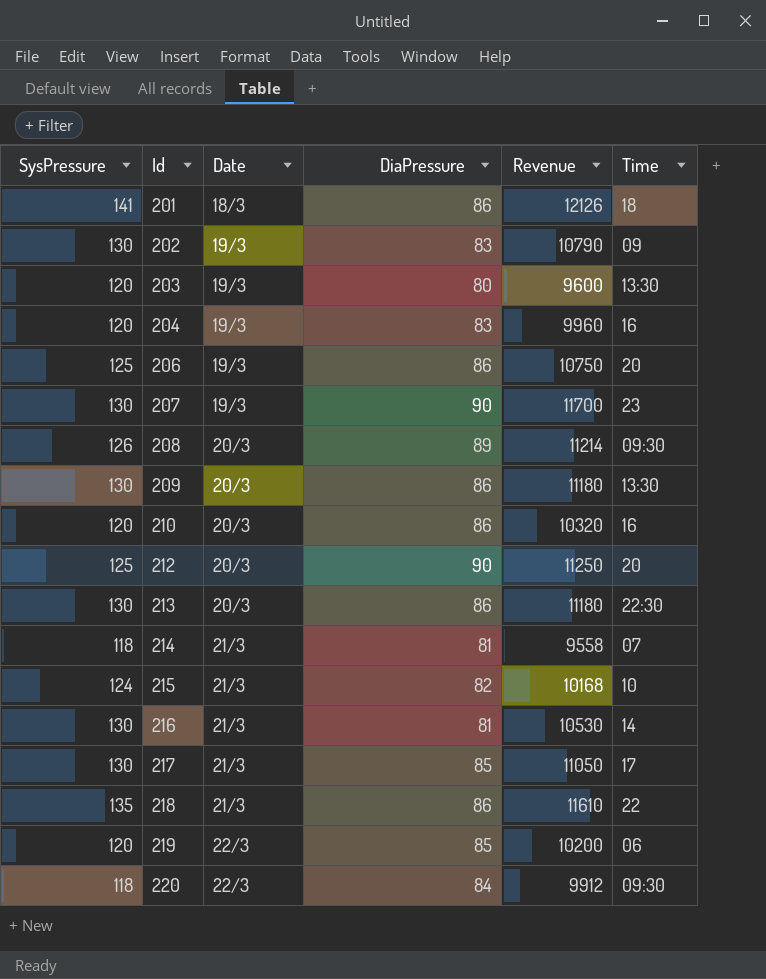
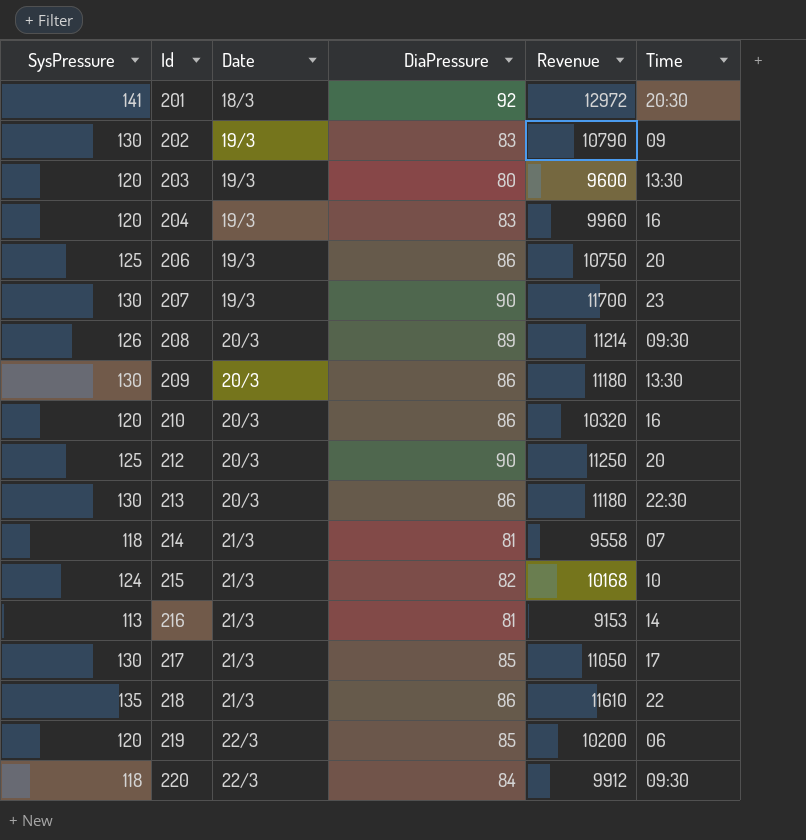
201 | DiaPressure: 86 -> 92
201 | Revenue: 12126 -> 12972
201 | Time: 18 -> 20:30
216 | SysPressure: 130 -> 113
216 | Revenue: 10530 -> 9153

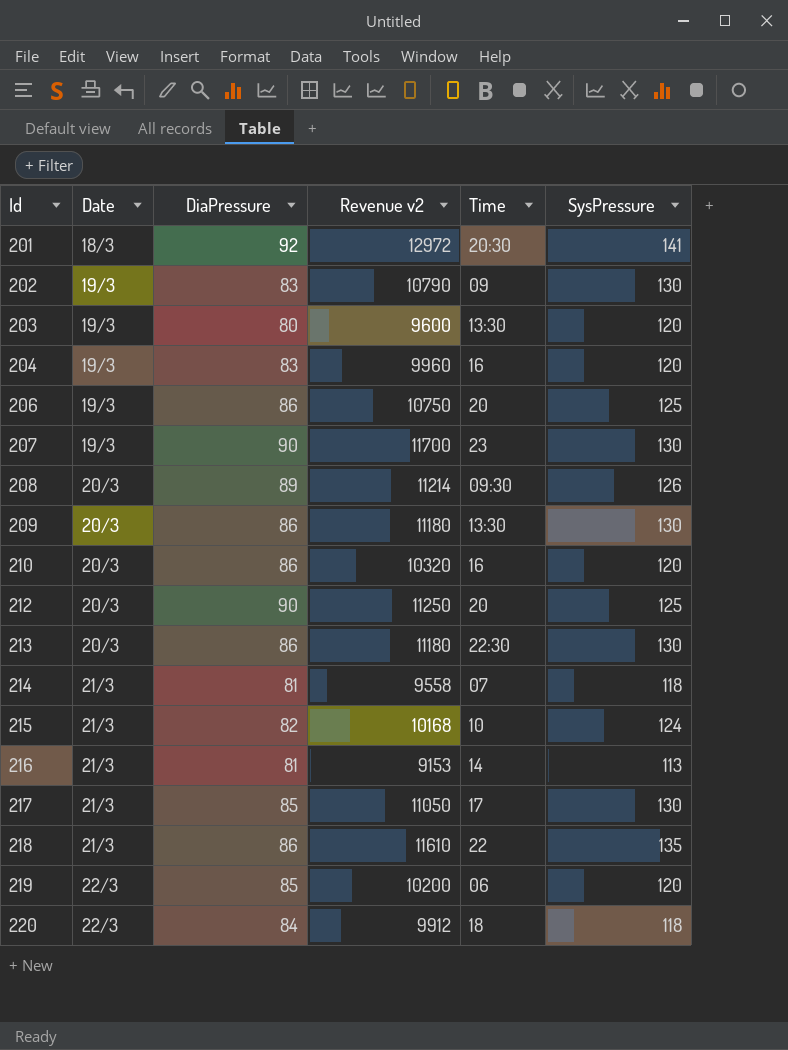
column name: Revenue -> Revenue v2
column SysPressure | position: 1 -> 6
220 | Time: 09:30 -> 18

